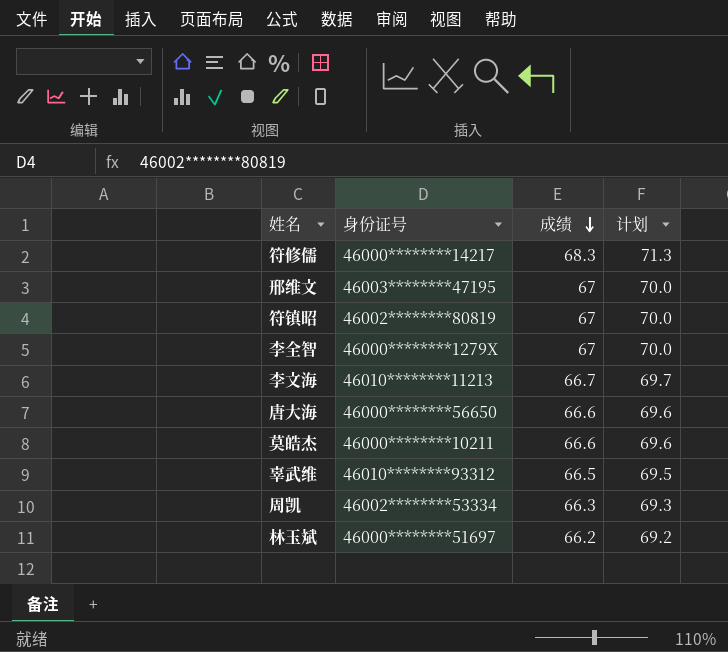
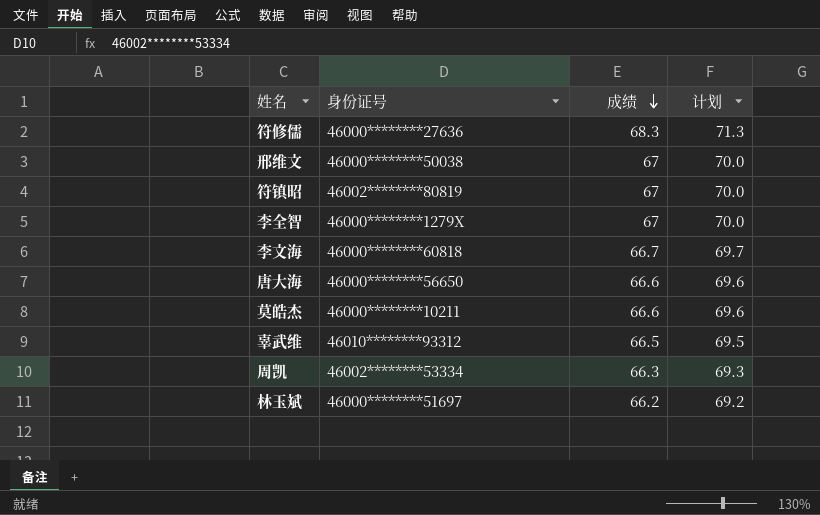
符修儒 | 身份证号: 46000********14217 -> 46000********27636
邢维文 | 身份证号: 46003********47195 -> 46000********50038
李文海 | 身份证号: 46010********11213 -> 46000********60818

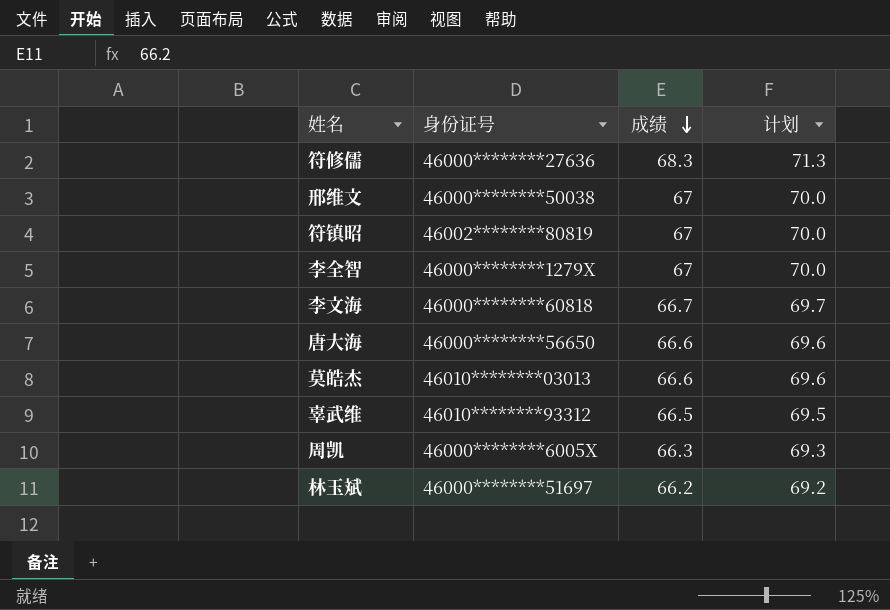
莫皓杰 | 身份证号: 46000********10211 -> 46010********03013
周凯 | 身份证号: 46002********53334 -> 46000********6005X

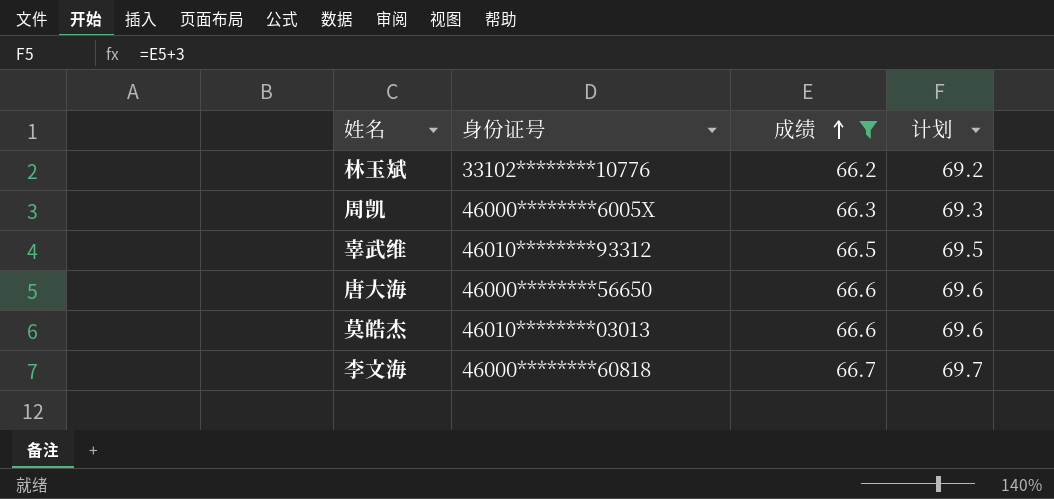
filter: none -> 成绩 <= 66.7
row order: 成绩 descending -> 成绩 ascending
林玉斌 | 身份证号: 46000********51697 -> 33102********10776

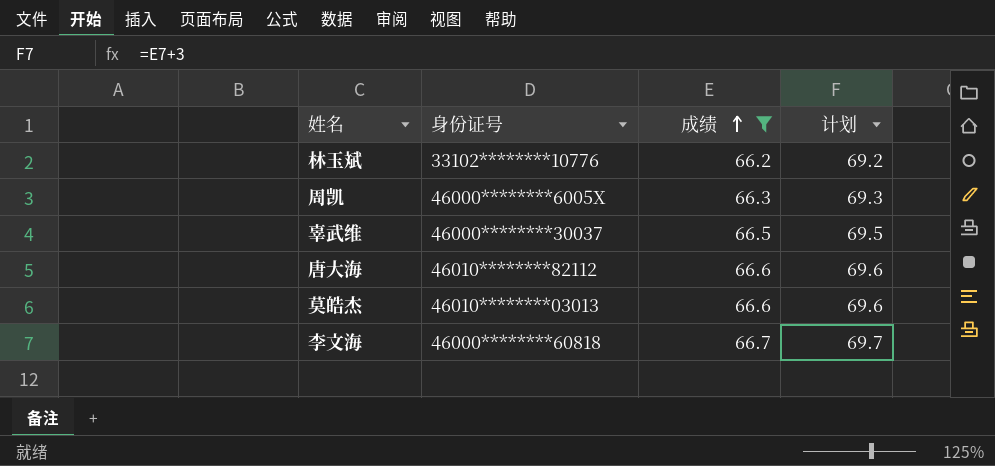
辜武维 | 身份证号: 46010********93312 -> 46000********30037
唐大海 | 身份证号: 46000********56650 -> 46010********82112

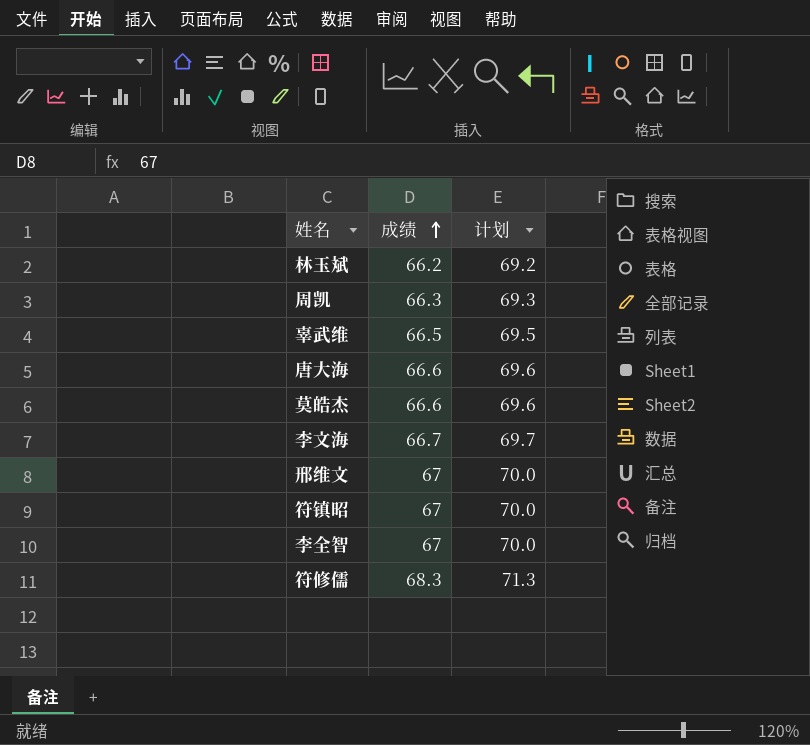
filter: 成绩 <= 66.7 -> none
column 身份证号 | position: 2 -> none

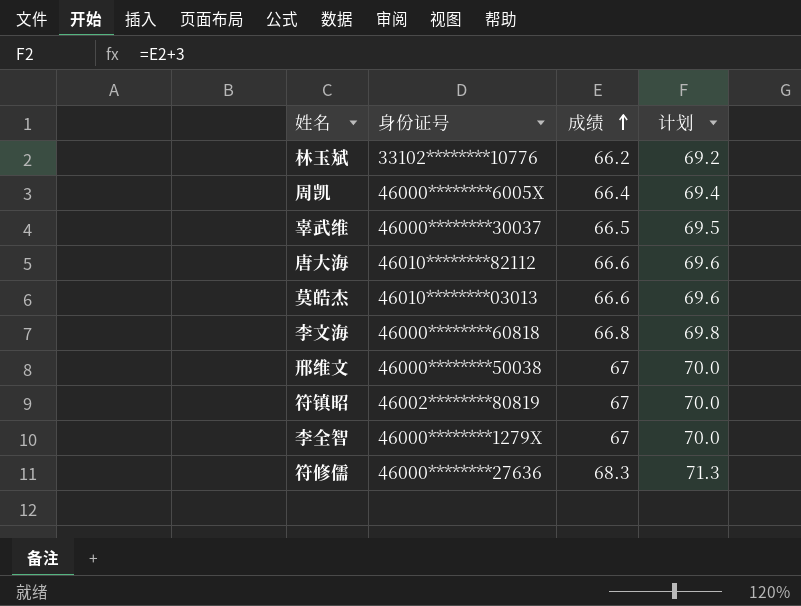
column 身份证号 | position: none -> 2
周凯 | 成绩: 66.3 -> 66.4
周凯 | 计划: 69.3 -> 69.4
李文海 | 成绩: 66.7 -> 66.8
李文海 | 计划: 69.7 -> 69.8

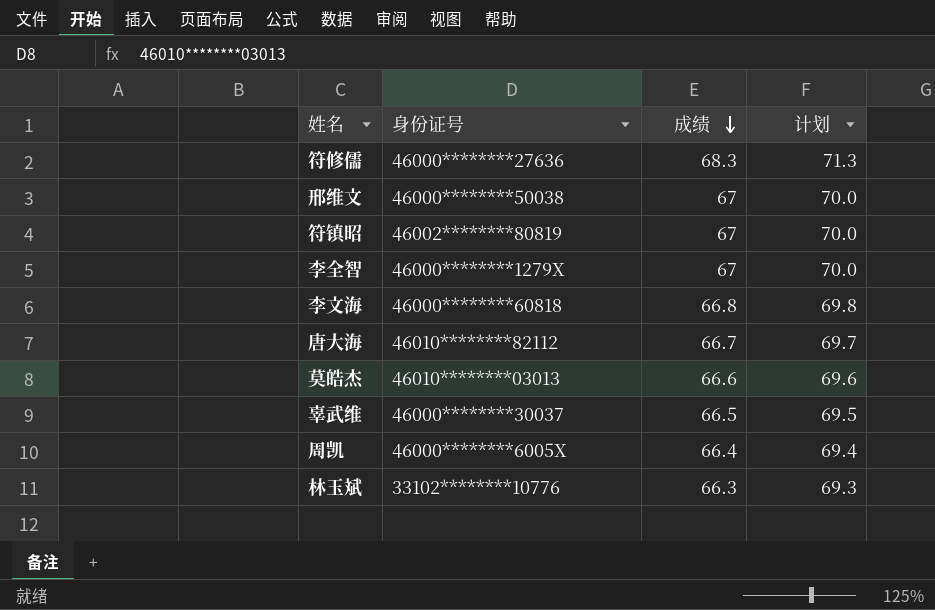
row order: 成绩 ascending -> 成绩 descending
唐大海 | 成绩: 66.6 -> 66.7
唐大海 | 计划: 69.6 -> 69.7
林玉斌 | 成绩: 66.2 -> 66.3
林玉斌 | 计划: 69.2 -> 69.3

